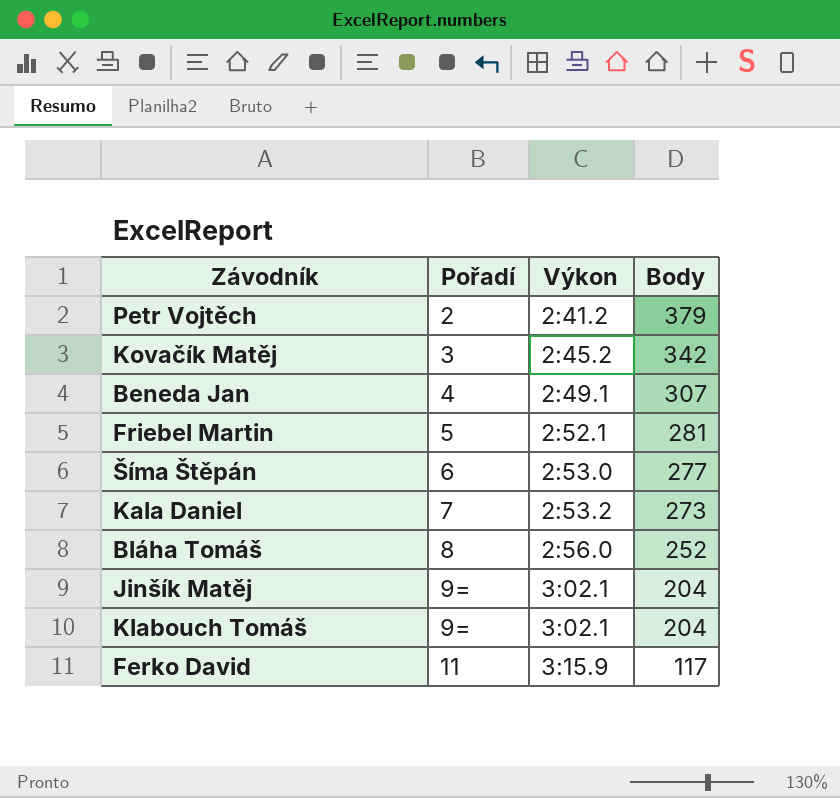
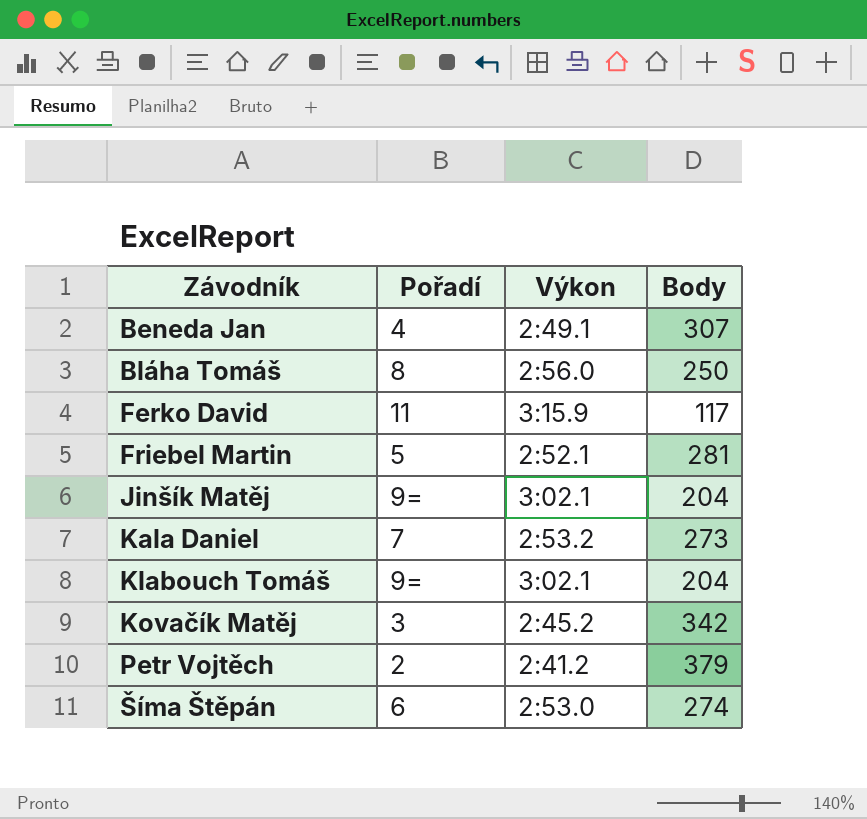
row order: Pořadí ascending -> Závodník ascending
Bláha Tomáš | Body: 252 -> 250
Šíma Štěpán | Body: 277 -> 274

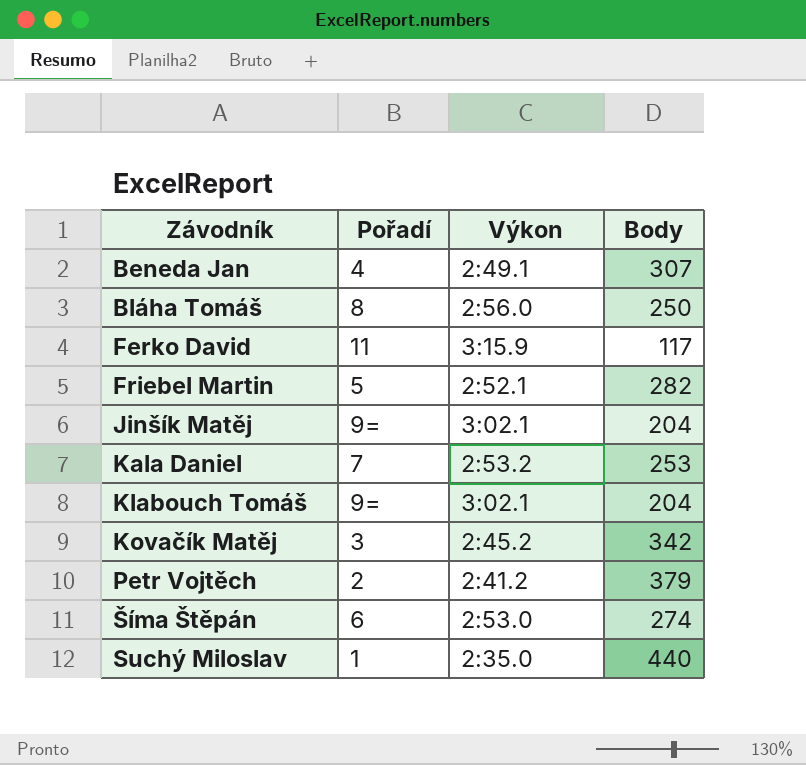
Friebel Martin | Body: 281 -> 282
Kala Daniel | Body: 273 -> 253
row Suchý Miloslav: none -> 1 | 2:35.0 | 440

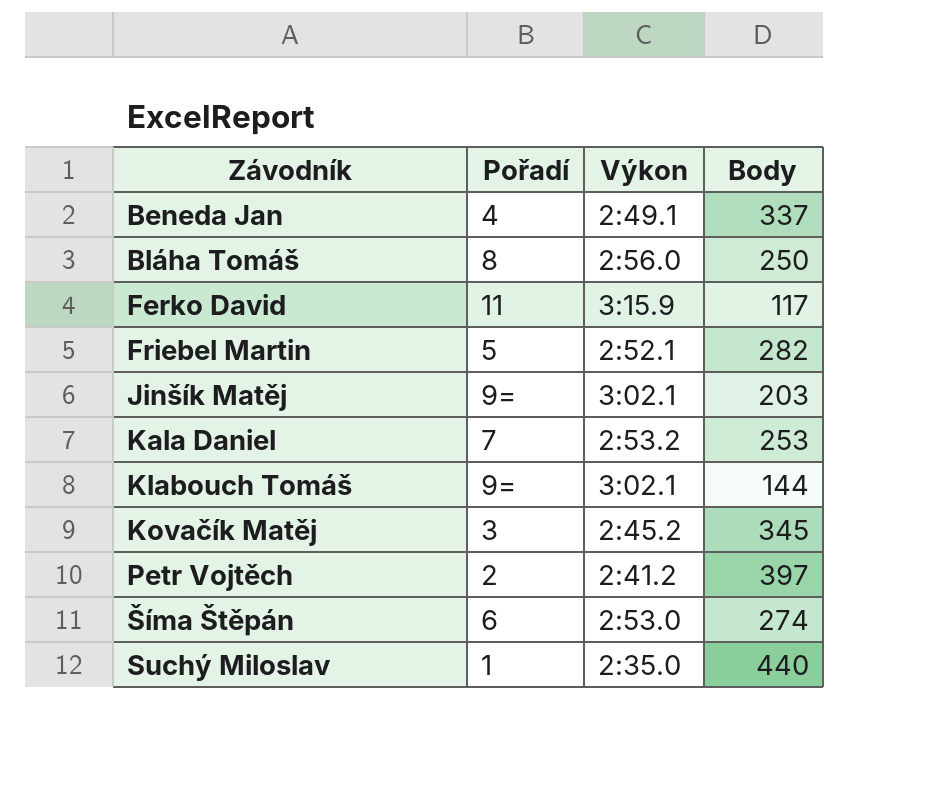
Beneda Jan | Body: 307 -> 337
Jinšík Matěj | Body: 204 -> 203
Klabouch Tomáš | Body: 204 -> 144
Kovačík Matěj | Body: 342 -> 345
Petr Vojtěch | Body: 379 -> 397

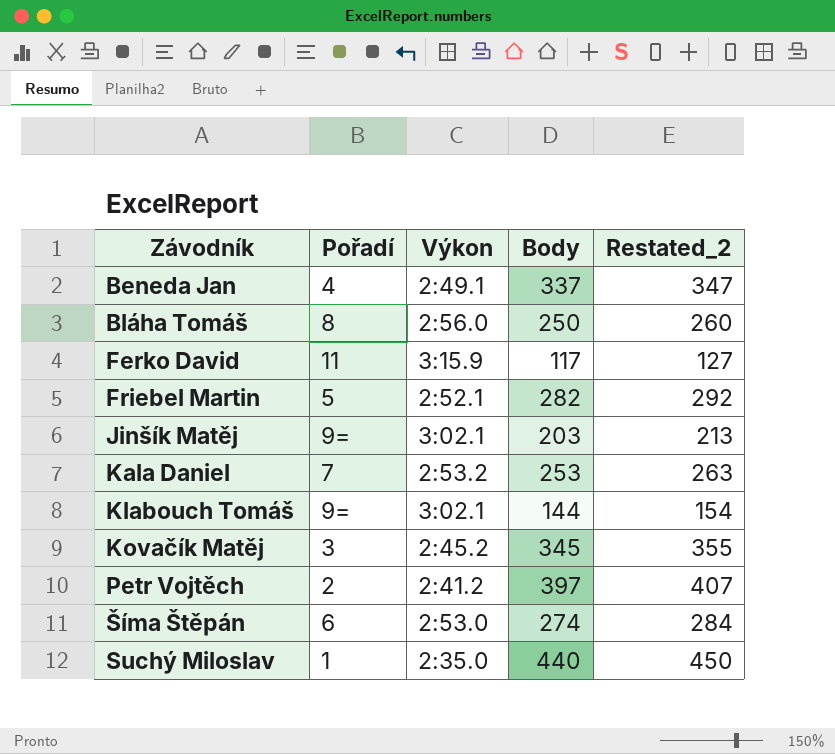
column Restated_2 | formula: none -> [Body] + 10

